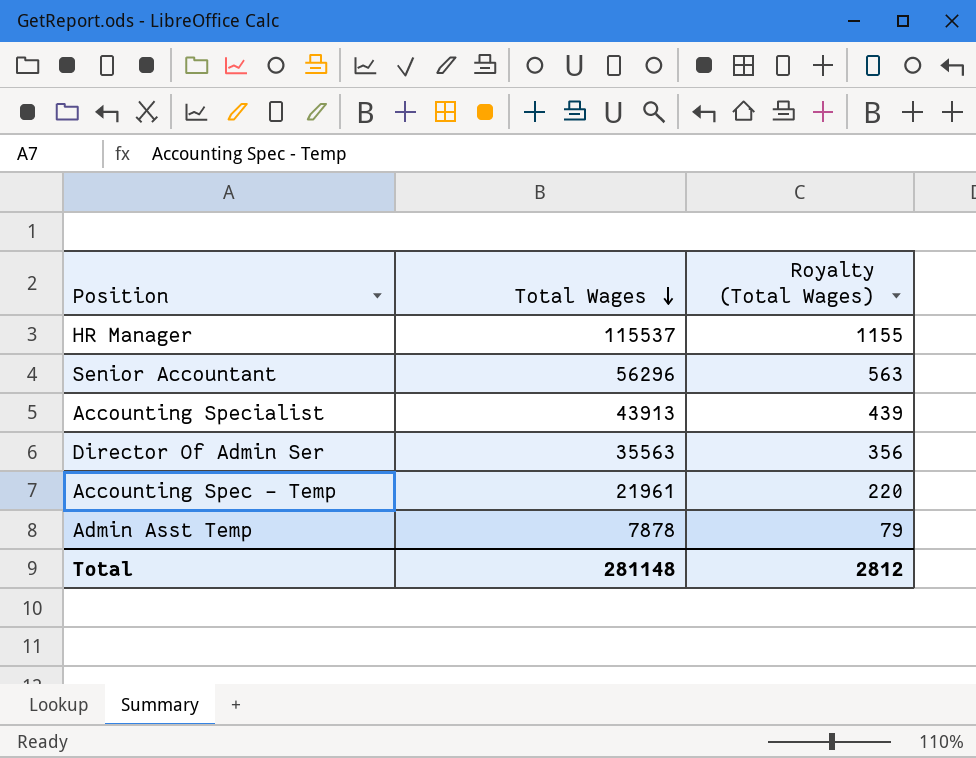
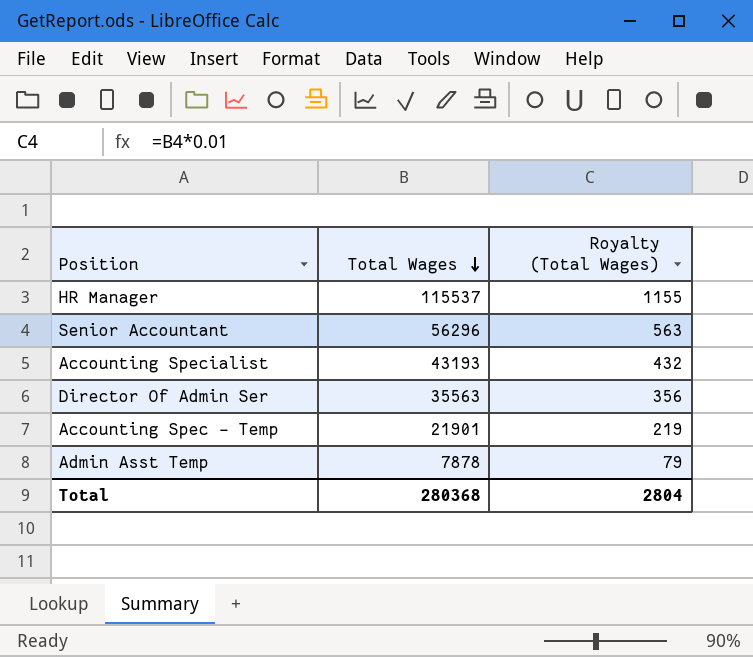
Accounting Specialist | Total Wages: 43913 -> 43193
Accounting Specialist | Royalty (Total Wages): 439 -> 432
Accounting Spec - Temp | Total Wages: 21961 -> 21901
Accounting Spec - Temp | Royalty (Total Wages): 220 -> 219
Total | Total Wages: 281148 -> 280368
Total | Royalty (Total Wages): 2812 -> 2804

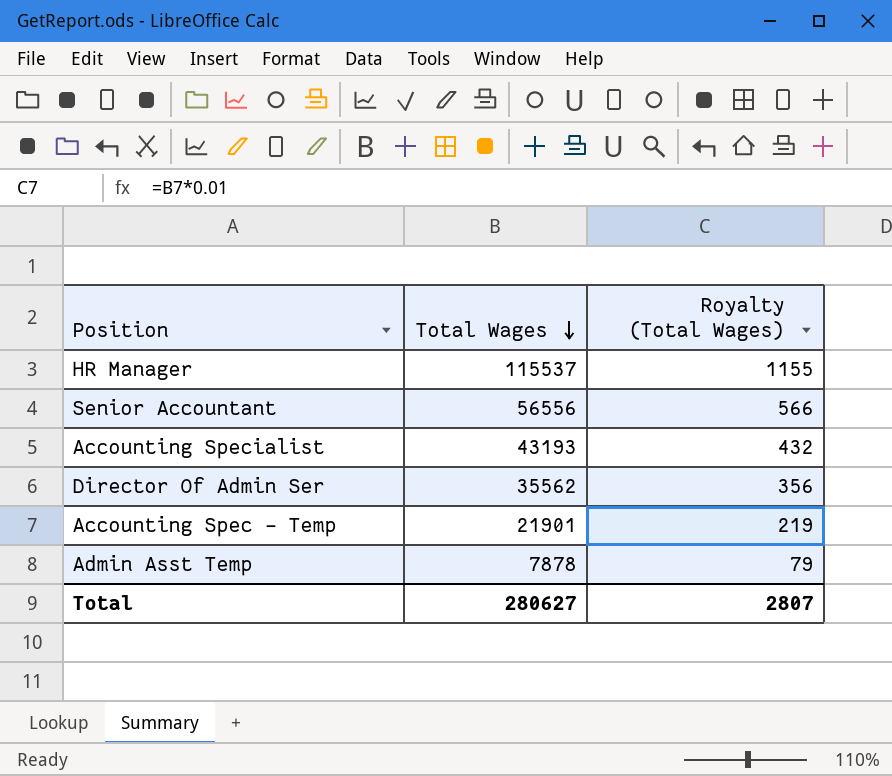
Senior Accountant | Total Wages: 56296 -> 56556
Senior Accountant | Royalty (Total Wages): 563 -> 566
Director Of Admin Ser | Total Wages: 35563 -> 35562
Total | Total Wages: 280368 -> 280627
Total | Royalty (Total Wages): 2804 -> 2807

